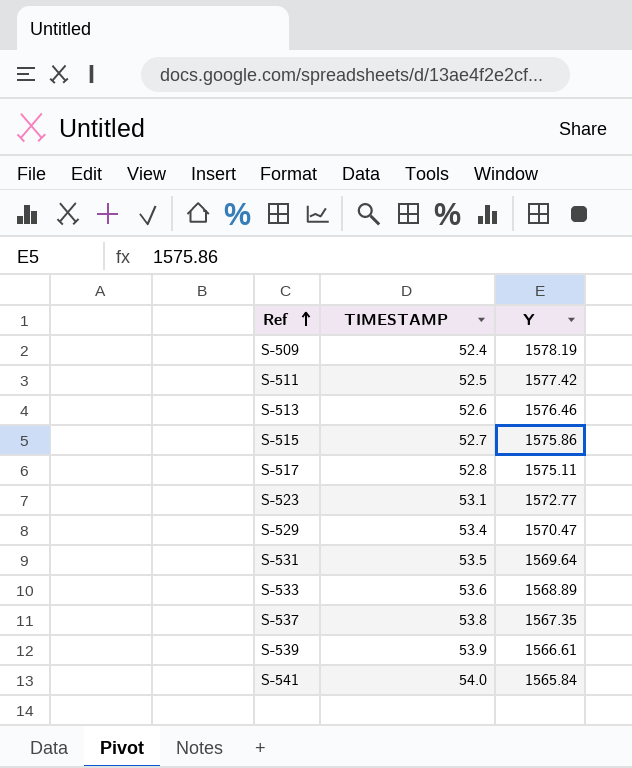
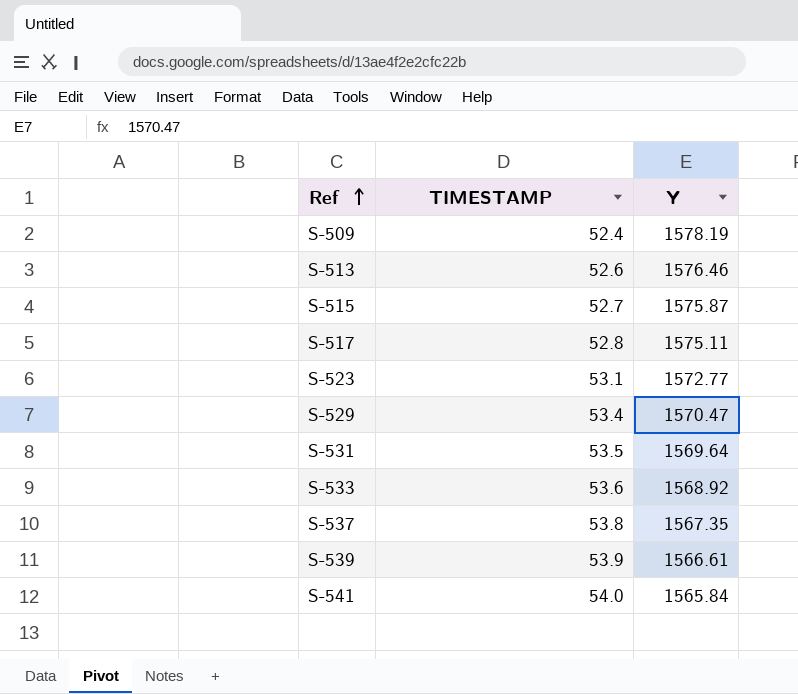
row S-511: 52.5 | 1577.42 -> none
S-515 | Y: 1575.86 -> 1575.87
S-533 | Y: 1568.89 -> 1568.92

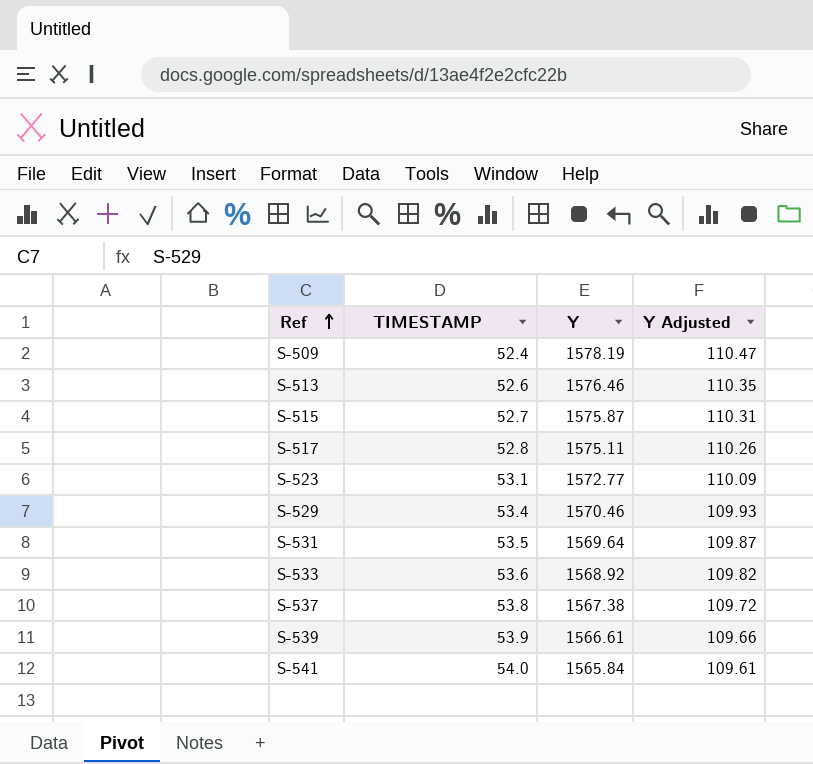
column Y Adjusted | formula: none -> [Y] * 0.07
S-529 | Y: 1570.47 -> 1570.46
S-537 | Y: 1567.35 -> 1567.38

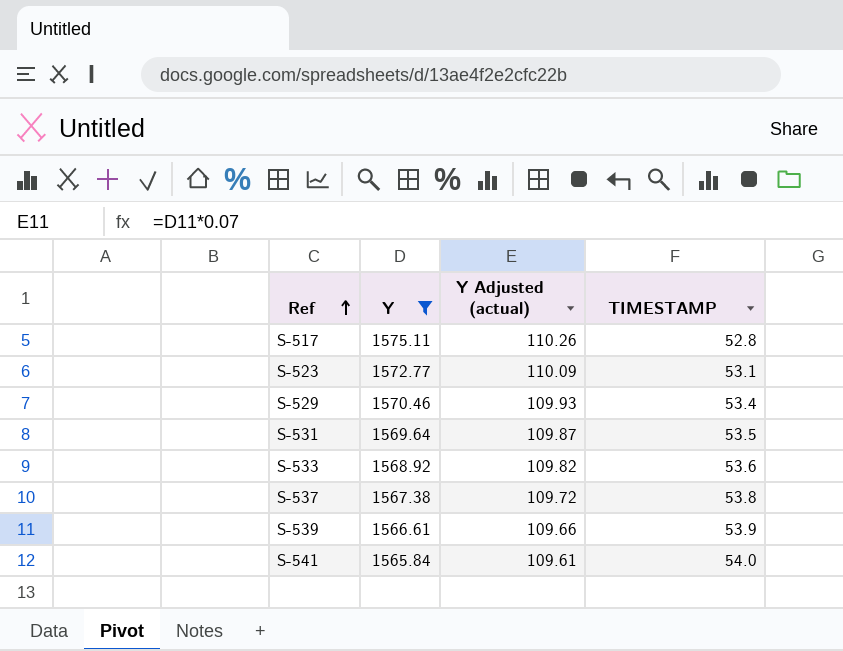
filter: none -> Y <= 1575.11
column name: Y Adjusted -> Y Adjusted (actual)
column TIMESTAMP | position: 2 -> 4

